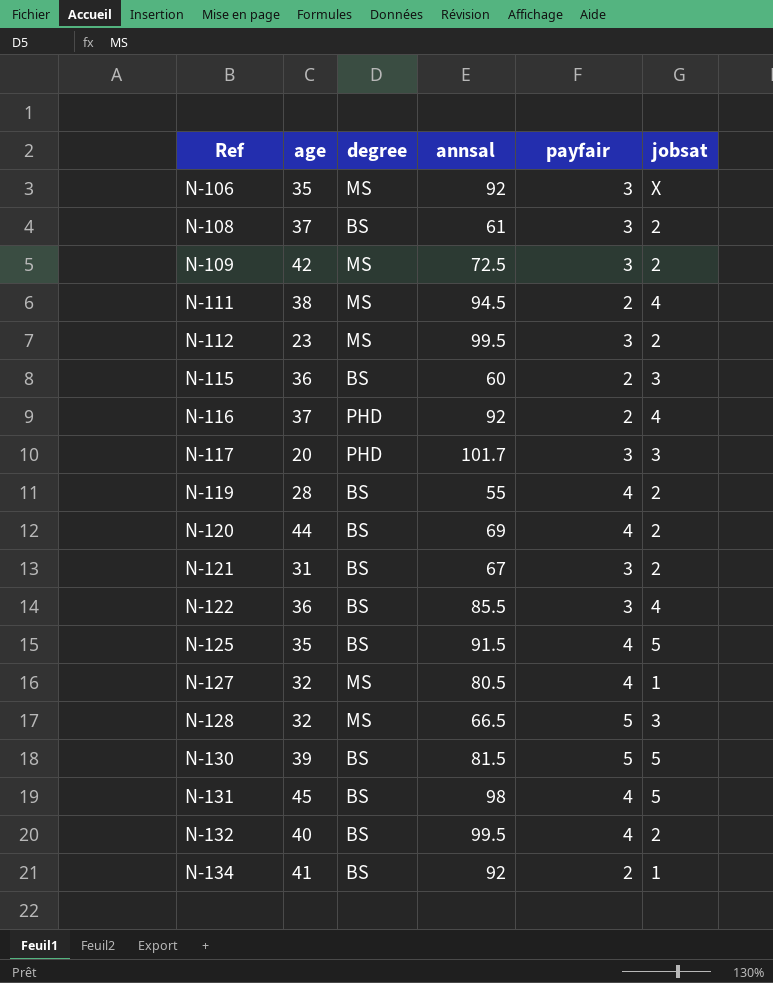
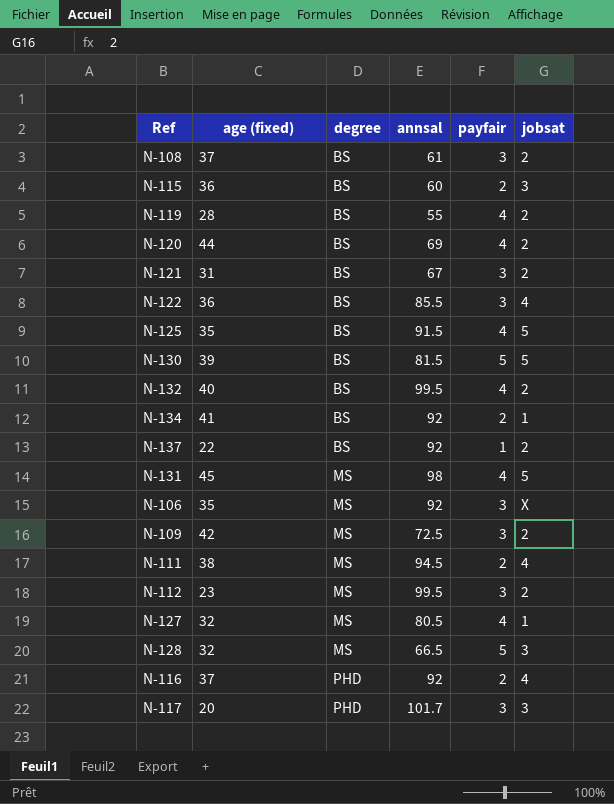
row order: Ref ascending -> degree ascending
column name: age -> age (fixed)
row N-137: none -> 22 | BS | 92 | 1 | 2
N-131 | degree: BS -> MS

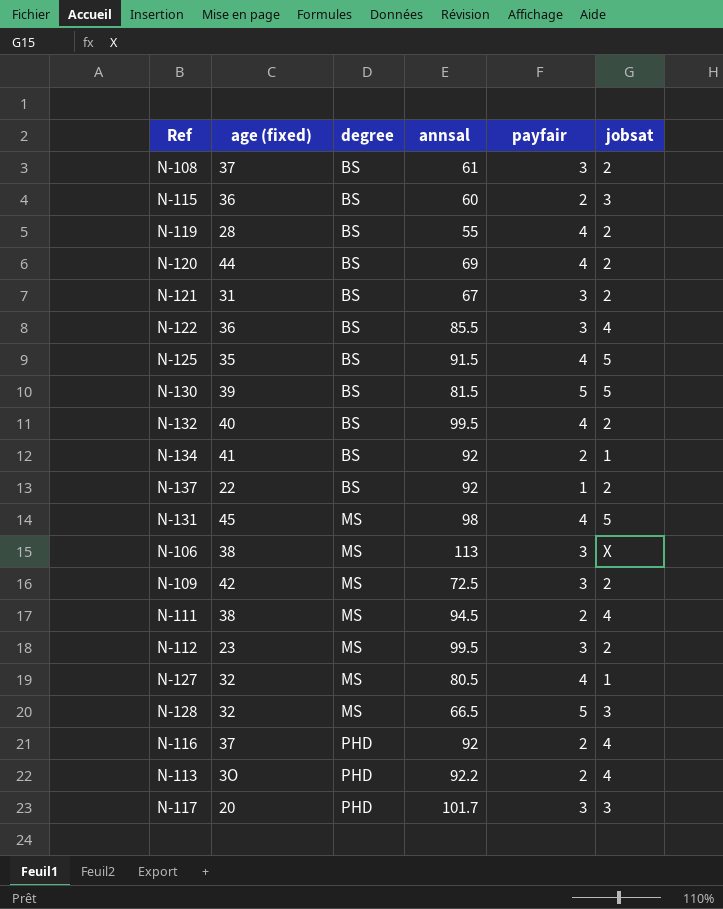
N-106 | age (fixed): 35 -> 38
N-106 | annsal: 92 -> 113
row N-113: none -> 3O | PHD | 92.2 | 2 | 4

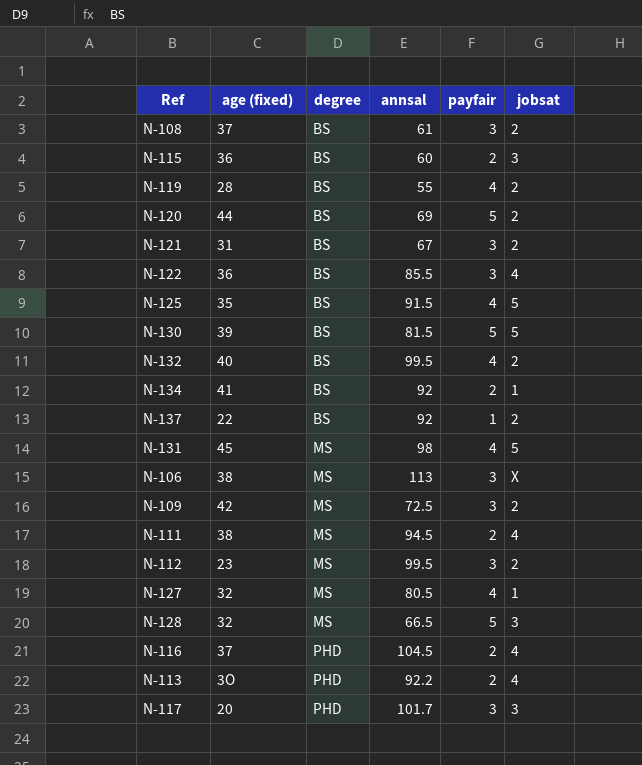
N-120 | payfair: 4 -> 5
N-116 | annsal: 92 -> 104.5

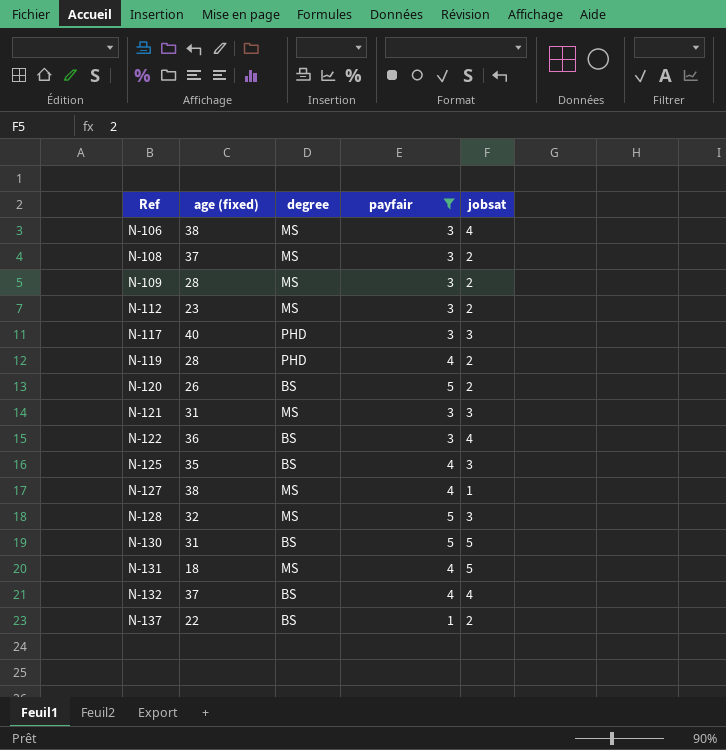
filter: none -> payfair != 2
row order: degree ascending -> Ref ascending
column annsal | position: 4 -> none
N-106 | jobsat: X -> 4
N-108 | degree: BS -> MS
N-109 | age (fixed): 42 -> 28
N-117 | age (fixed): 20 -> 40
N-119 | degree: BS -> PHD
N-120 | age (fixed): 44 -> 26
N-121 | degree: BS -> MS
N-121 | jobsat: 2 -> 3
N-125 | jobsat: 5 -> 3
N-127 | age (fixed): 32 -> 38
N-130 | age (fixed): 39 -> 31
N-131 | age (fixed): 45 -> 18
N-132 | age (fixed): 40 -> 37
N-132 | jobsat: 2 -> 4

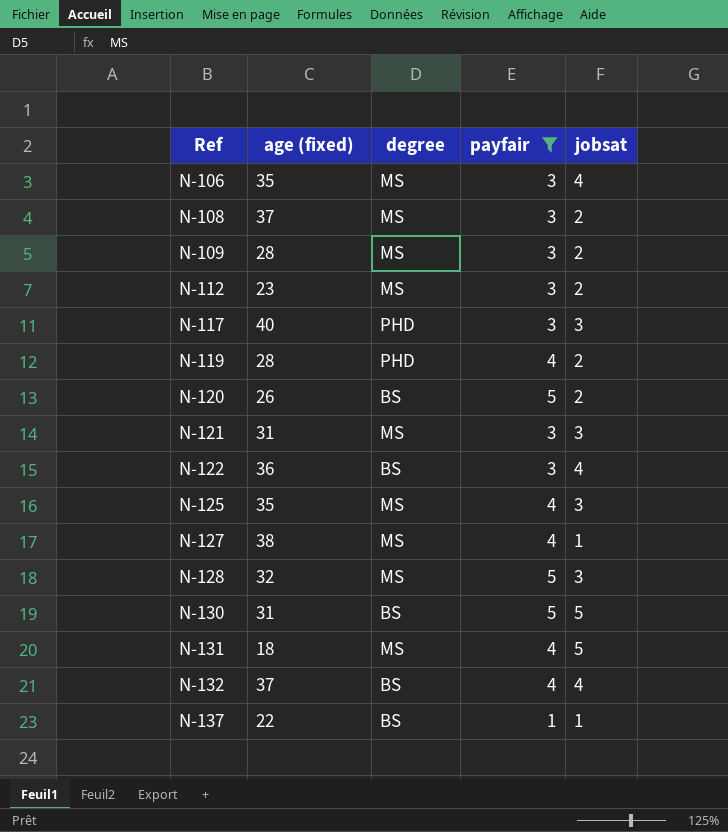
N-106 | age (fixed): 38 -> 35
N-125 | degree: BS -> MS
N-137 | jobsat: 2 -> 1

